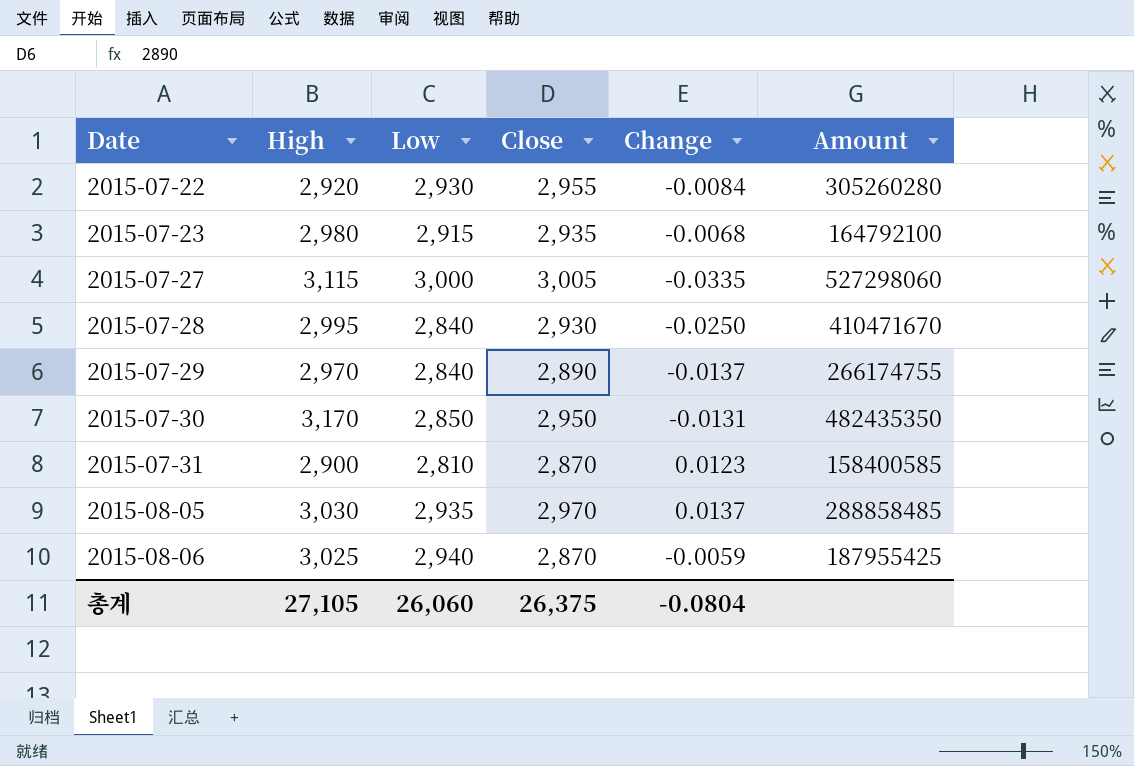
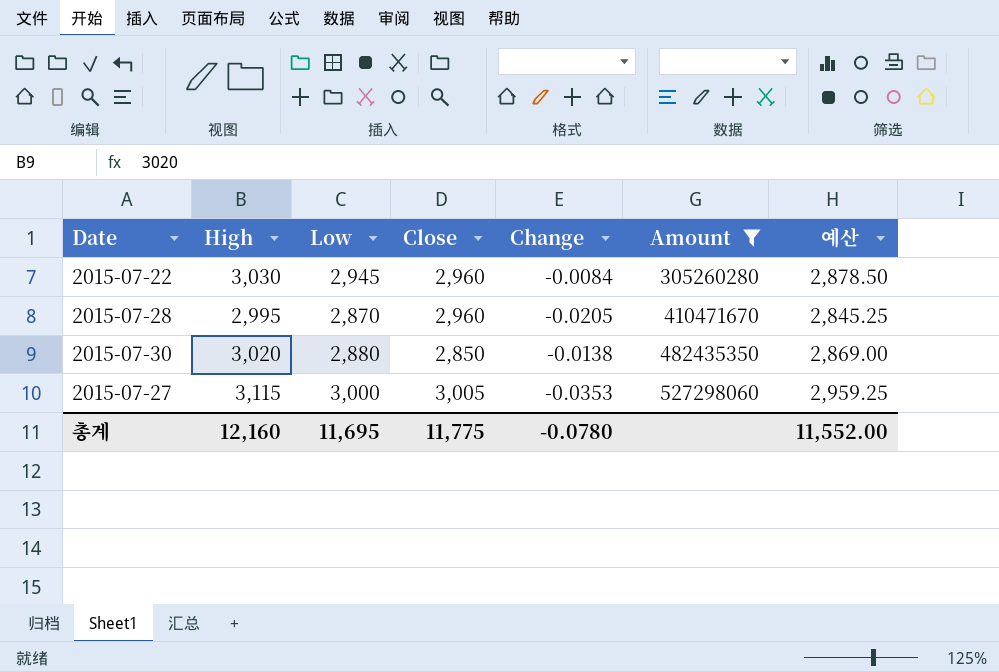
filter: none -> Amount >= 305260280
row order: Date ascending -> Amount ascending
column 예산 | formula: none -> [High] * 0.95
2015-07-22 | High: 2,920 -> 3,030
2015-07-22 | Low: 2,930 -> 2,945
2015-07-22 | Close: 2,955 -> 2,960
2015-07-28 | Low: 2,840 -> 2,870
2015-07-28 | Close: 2,930 -> 2,960
2015-07-28 | Change: -0.0250 -> -0.0205
2015-07-30 | High: 3,170 -> 3,020
2015-07-30 | Low: 2,850 -> 2,880
2015-07-30 | Close: 2,950 -> 2,850
2015-07-30 | Change: -0.0131 -> -0.0138
2015-07-27 | Change: -0.0335 -> -0.0353
총계 | High: 27,105 -> 12,160
총계 | Low: 26,060 -> 11,695
총계 | Close: 26,375 -> 11,775
총계 | Change: -0.0804 -> -0.0780

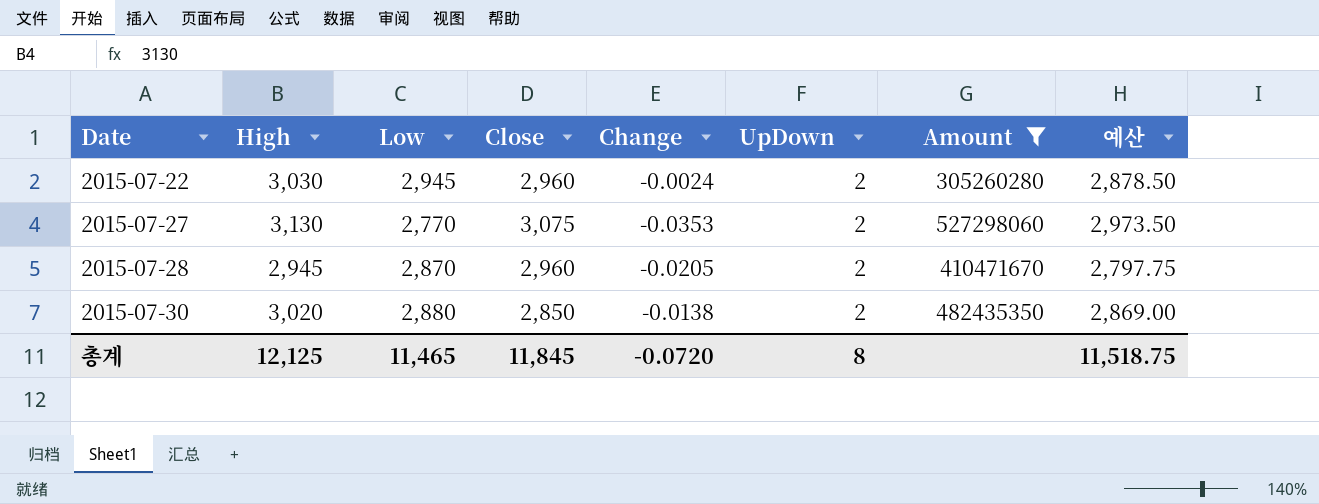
row order: Amount ascending -> Date ascending
column UpDown | position: none -> 6
2015-07-22 | Change: -0.0084 -> -0.0024
2015-07-27 | High: 3,115 -> 3,130
2015-07-27 | Low: 3,000 -> 2,770
2015-07-27 | Close: 3,005 -> 3,075
2015-07-27 | 예산: 2,959.25 -> 2,973.50
2015-07-28 | High: 2,995 -> 2,945
2015-07-28 | 예산: 2,845.25 -> 2,797.75
총계 | High: 12,160 -> 12,125
총계 | Low: 11,695 -> 11,465
총계 | Close: 11,775 -> 11,845
총계 | Change: -0.0780 -> -0.0720
총계 | 예산: 11,552.00 -> 11,518.75

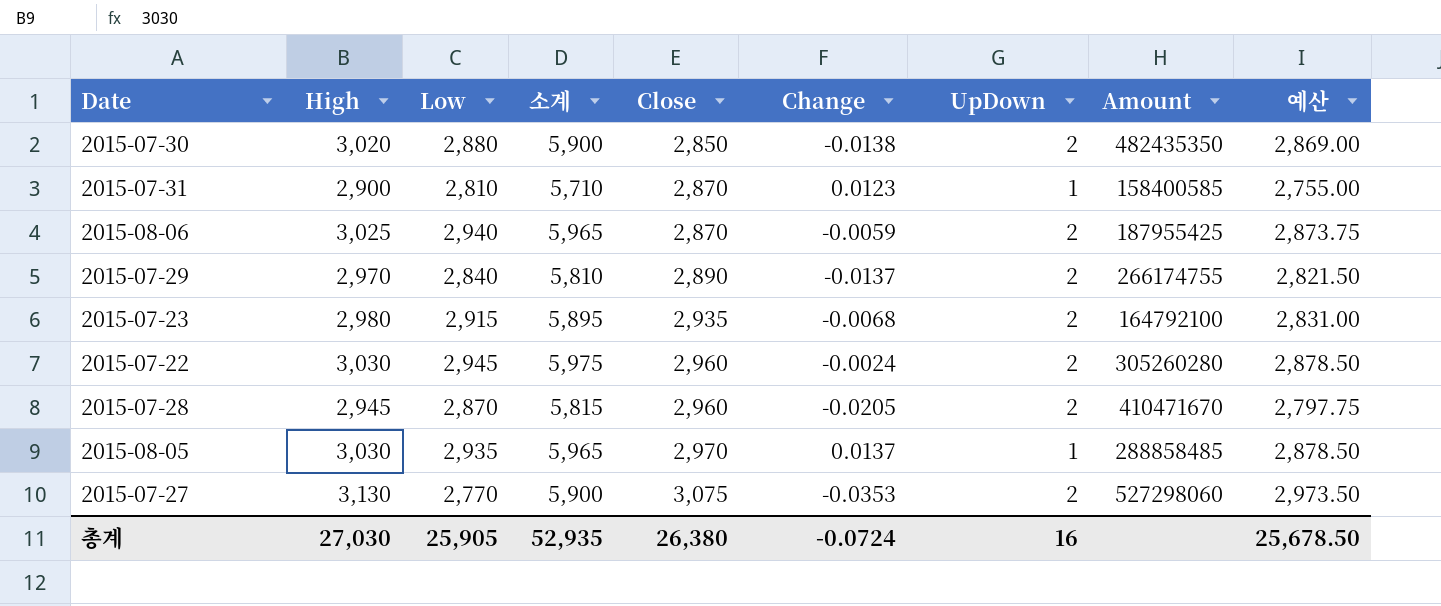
filter: Amount >= 305260280 -> none
row order: Date ascending -> Close ascending
column 소계 | formula: none -> [High] + [Low]
총계 | High: 12,125 -> 27,030
총계 | Low: 11,465 -> 25,905
총계 | Close: 11,845 -> 26,380
총계 | Change: -0.0720 -> -0.0724
총계 | UpDown: 8 -> 16
총계 | 예산: 11,518.75 -> 25,678.50

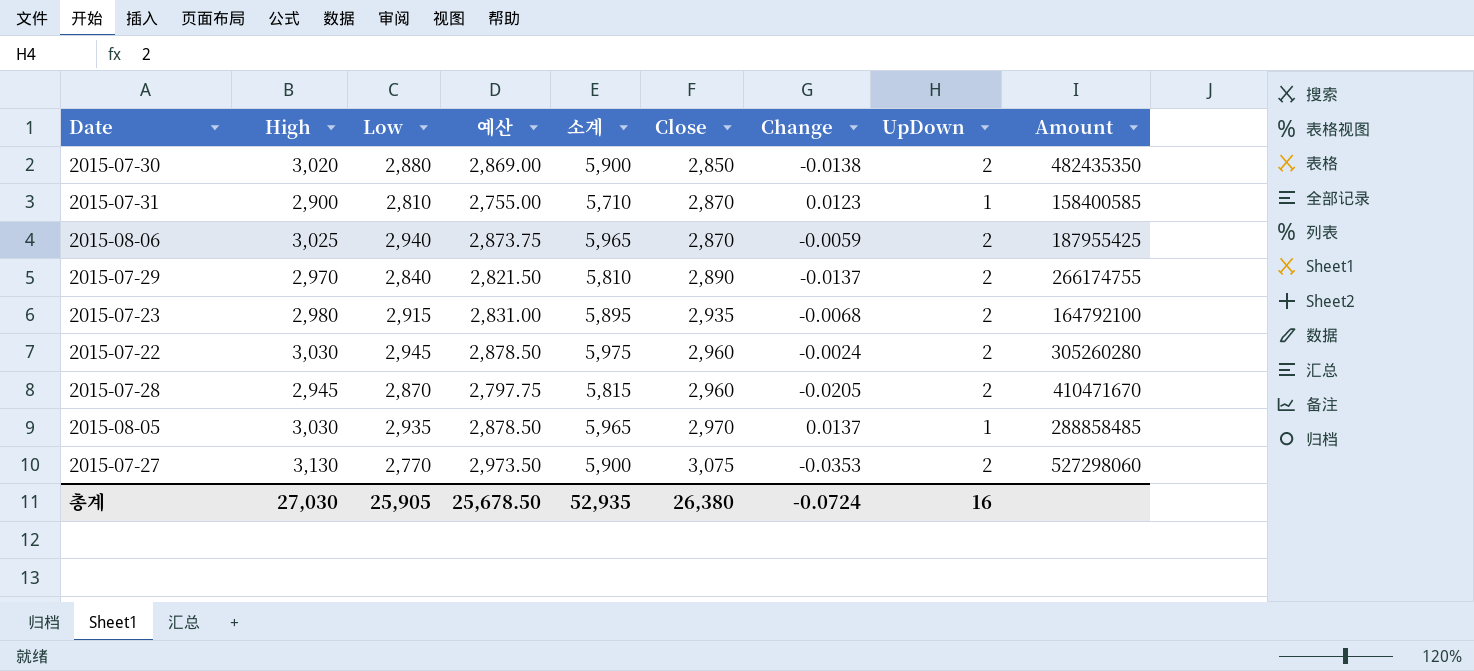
column 예산 | position: 9 -> 4

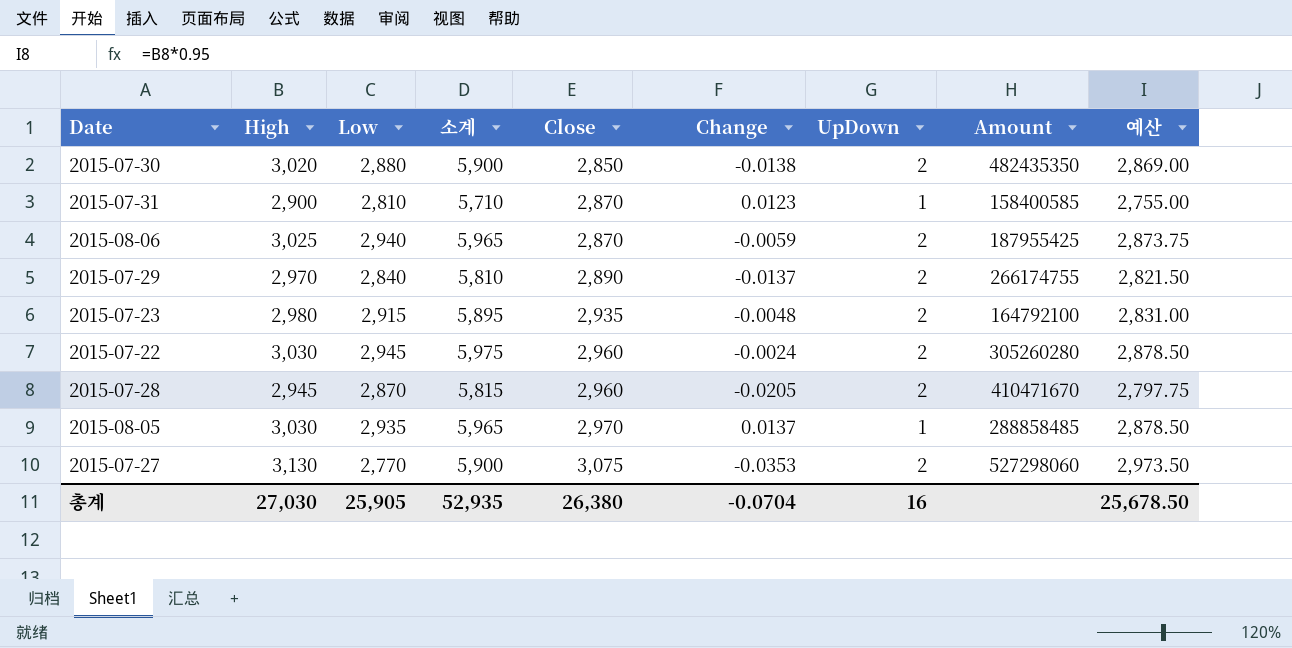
column 예산 | position: 4 -> 9
2015-07-23 | Change: -0.0068 -> -0.0048
총계 | Change: -0.0724 -> -0.0704

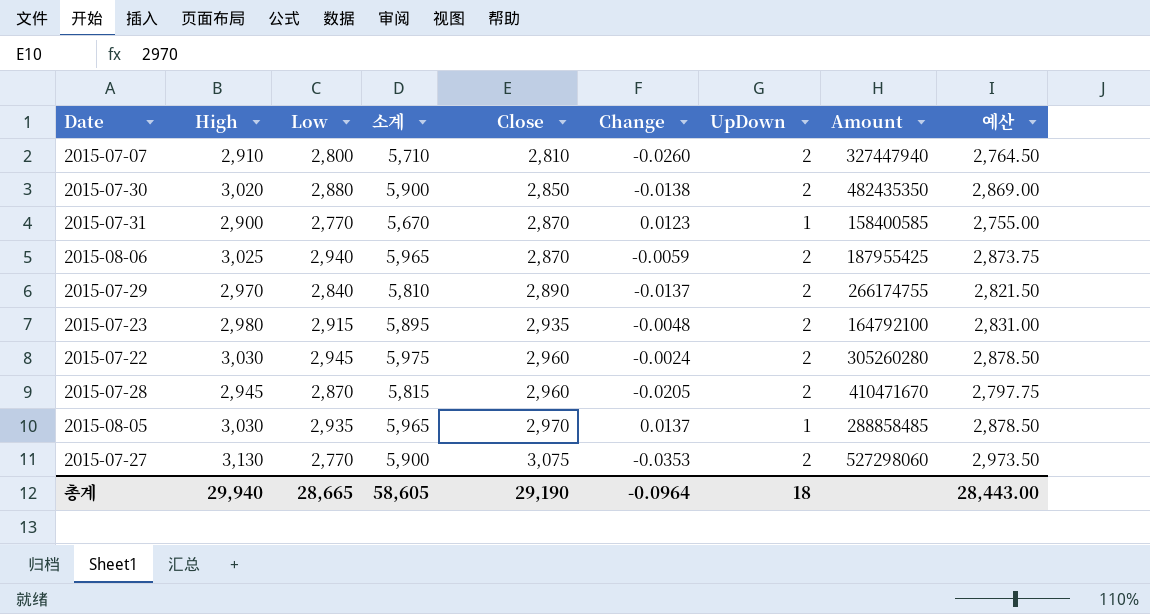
row 2015-07-07: none -> 2,910 | 2,800 | 5,710 | 2,810 | -0.0260 | 2 | 327447940 | 2,764.50
2015-07-31 | Low: 2,810 -> 2,770
2015-07-31 | 소계: 5,710 -> 5,670
총계 | High: 27,030 -> 29,940
총계 | Low: 25,905 -> 28,665
총계 | 소계: 52,935 -> 58,605
총계 | Close: 26,380 -> 29,190
총계 | Change: -0.0704 -> -0.0964
총계 | UpDown: 16 -> 18
총계 | 예산: 25,678.50 -> 28,443.00

